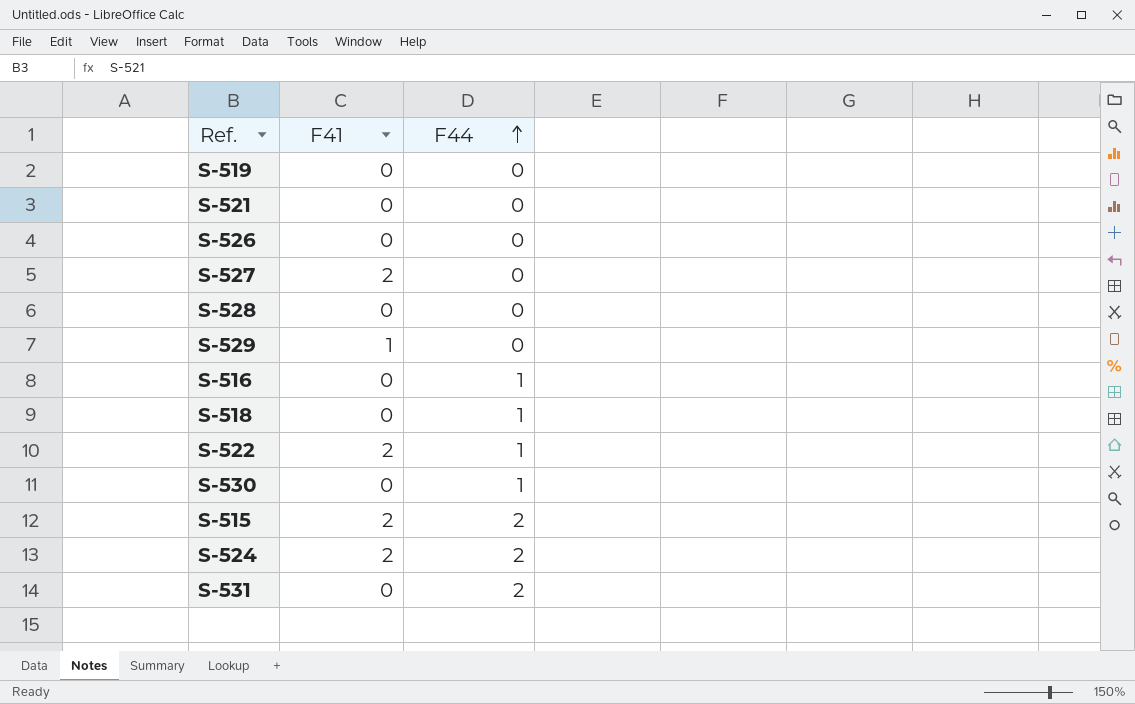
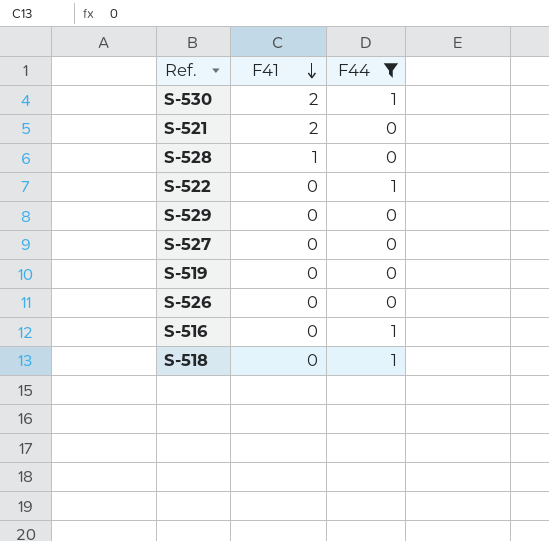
filter: none -> F44 != 2
row order: F44 ascending -> F41 descending
S-530 | F41: 0 -> 2
S-521 | F41: 0 -> 2
S-528 | F41: 0 -> 1
S-522 | F41: 2 -> 0
S-529 | F41: 1 -> 0
S-527 | F41: 2 -> 0

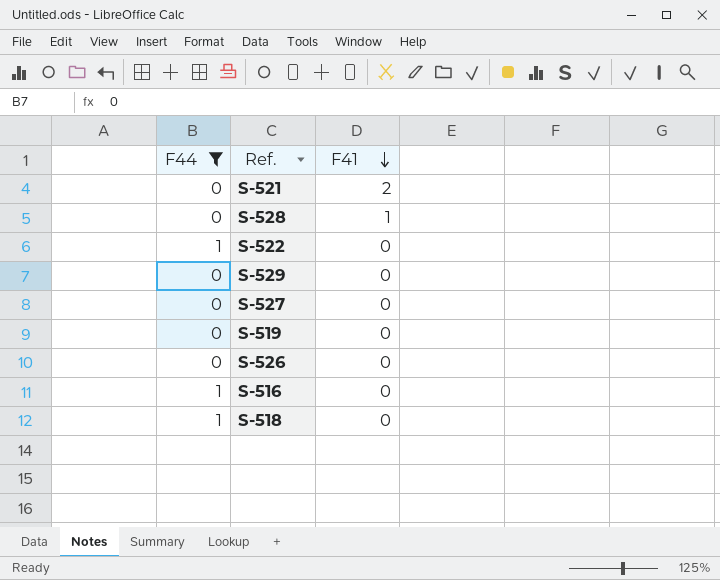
column F44 | position: 3 -> 1
row S-530: 2 | 1 -> none

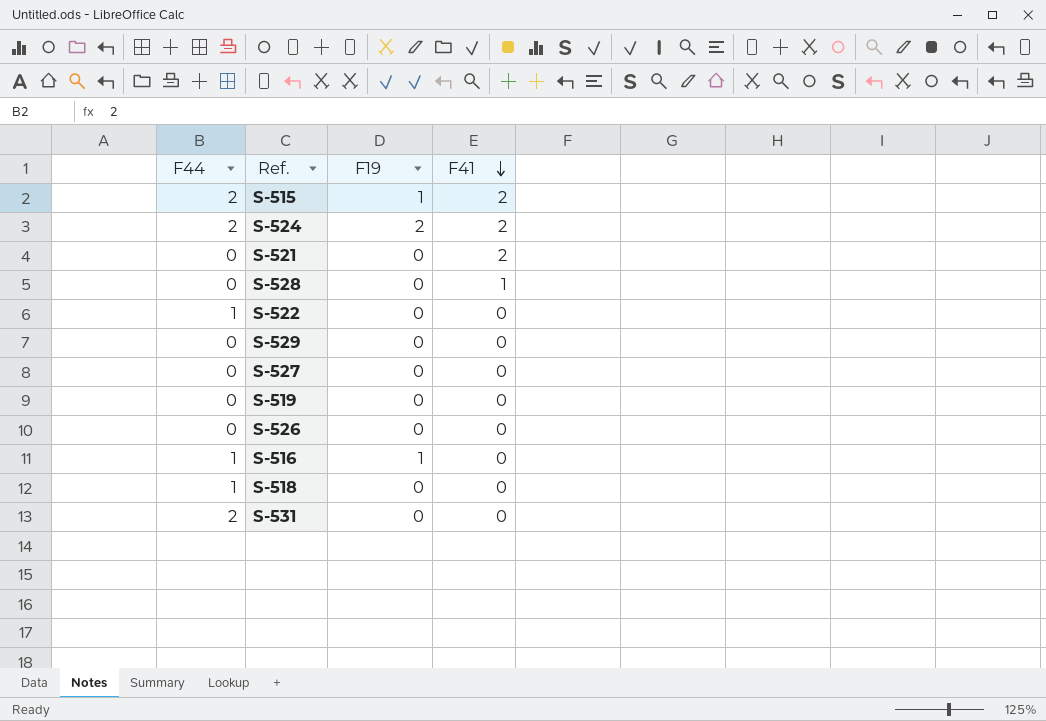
filter: F44 != 2 -> none
column F19 | position: none -> 3

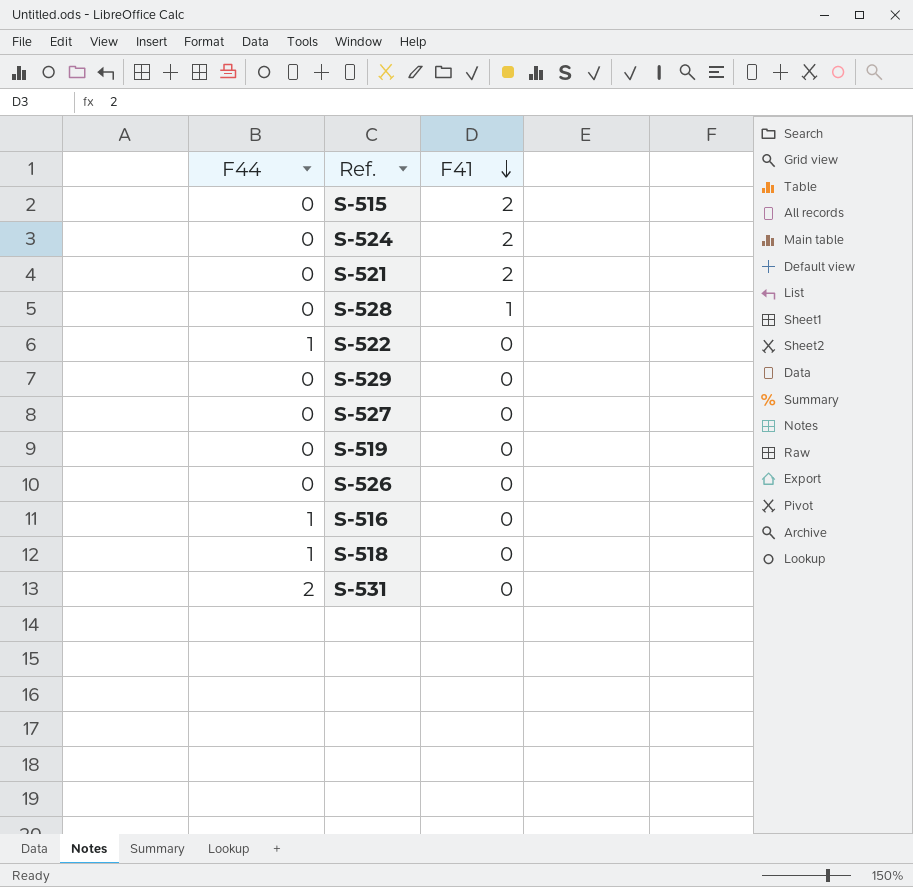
column F19 | position: 3 -> none
S-515 | F44: 2 -> 0
S-524 | F44: 2 -> 0

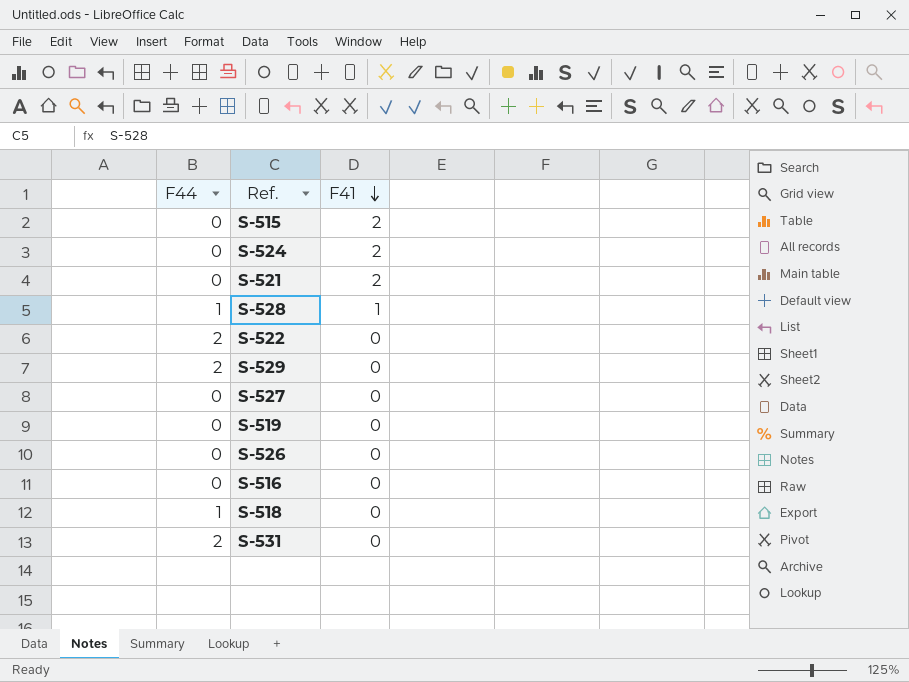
S-528 | F44: 0 -> 1
S-522 | F44: 1 -> 2
S-529 | F44: 0 -> 2
S-516 | F44: 1 -> 0

